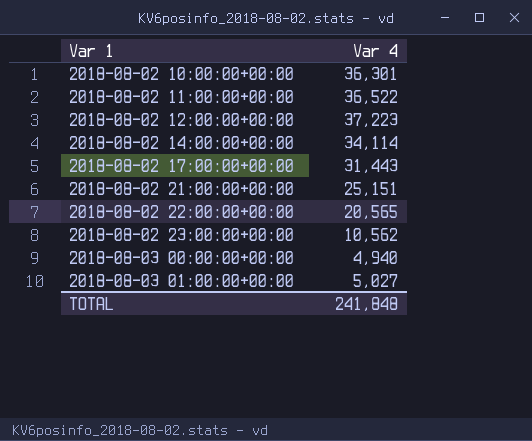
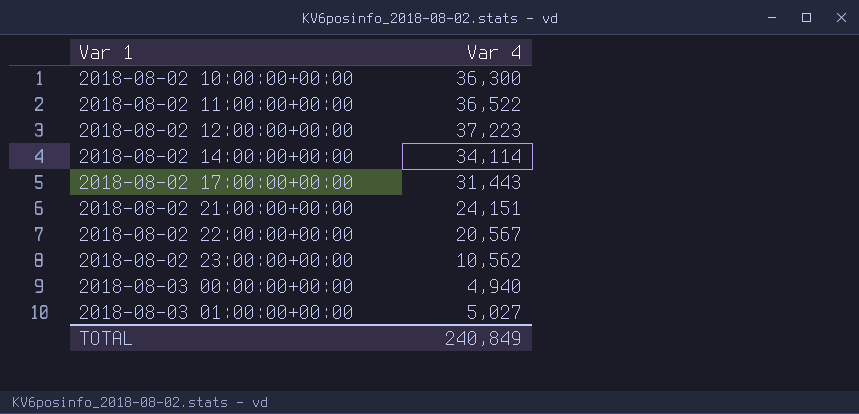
2018-08-02 10:00:00+00:00 | Var 4: 36,301 -> 36,300
2018-08-02 21:00:00+00:00 | Var 4: 25,151 -> 24,151
2018-08-02 22:00:00+00:00 | Var 4: 20,565 -> 20,567
TOTAL | Var 4: 241,848 -> 240,849

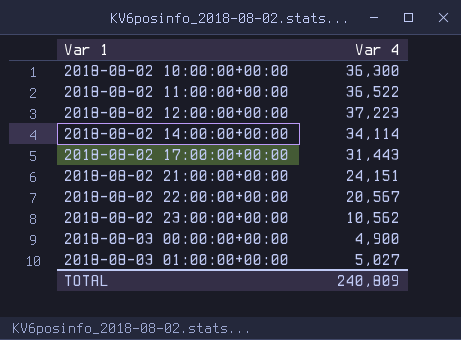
2018-08-03 00:00:00+00:00 | Var 4: 4,940 -> 4,900
TOTAL | Var 4: 240,849 -> 240,809

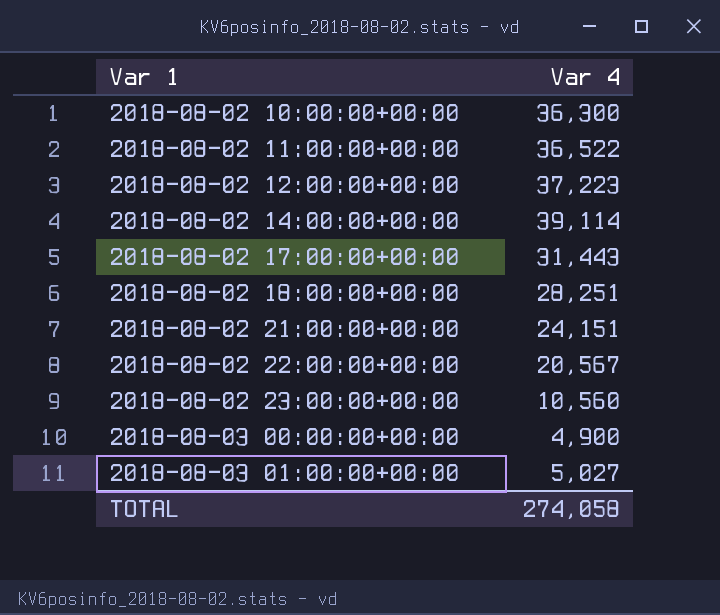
2018-08-02 14:00:00+00:00 | Var 4: 34,114 -> 39,114
row 2018-08-02 18:00:00+00:00: none -> 28,251
2018-08-02 23:00:00+00:00 | Var 4: 10,562 -> 10,560
TOTAL | Var 4: 240,809 -> 274,058

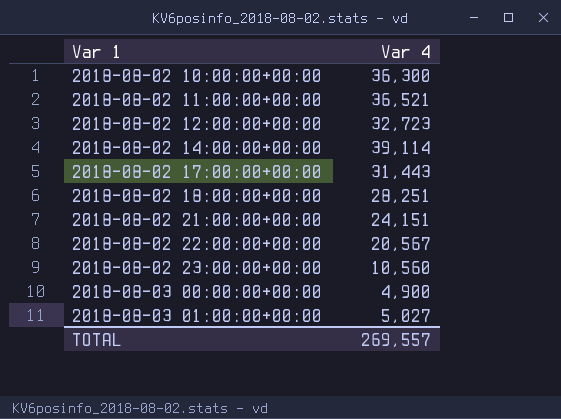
2018-08-02 11:00:00+00:00 | Var 4: 36,522 -> 36,521
2018-08-02 12:00:00+00:00 | Var 4: 37,223 -> 32,723
TOTAL | Var 4: 274,058 -> 269,557

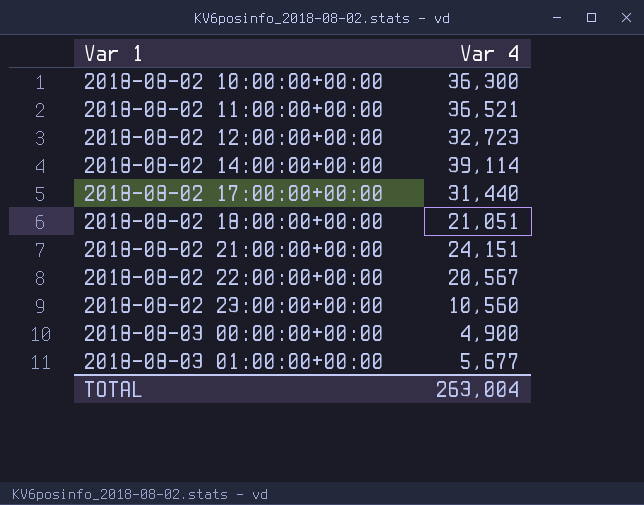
2018-08-02 17:00:00+00:00 | Var 4: 31,443 -> 31,440
2018-08-02 18:00:00+00:00 | Var 4: 28,251 -> 21,051
2018-08-03 01:00:00+00:00 | Var 4: 5,027 -> 5,677
TOTAL | Var 4: 269,557 -> 263,004

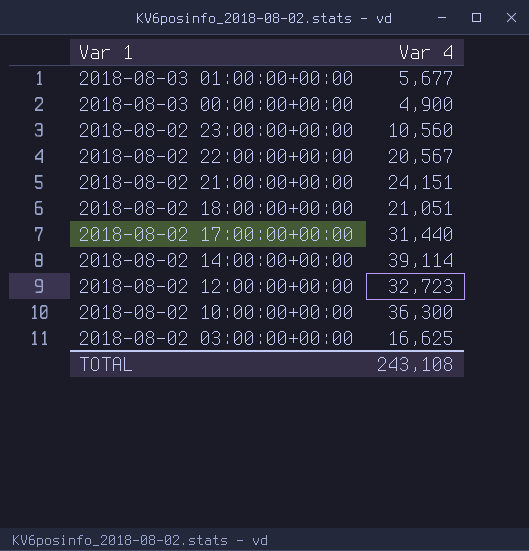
row order: Var 1 ascending -> Var 1 descending
row 2018-08-02 11:00:00+00:00: 36,521 -> none
row 2018-08-02 03:00:00+00:00: none -> 16,625
TOTAL | Var 4: 263,004 -> 243,108

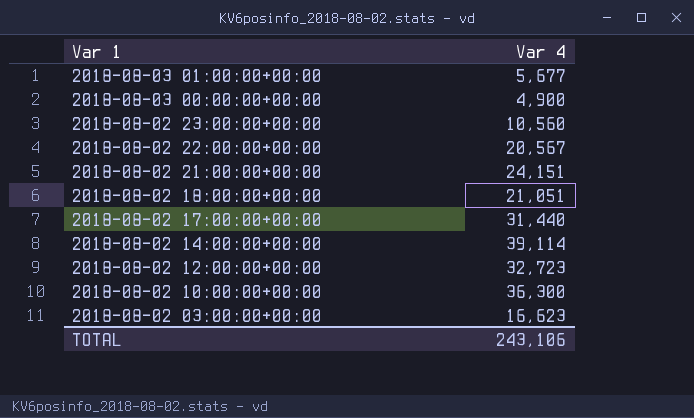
2018-08-02 03:00:00+00:00 | Var 4: 16,625 -> 16,623
TOTAL | Var 4: 243,108 -> 243,106

